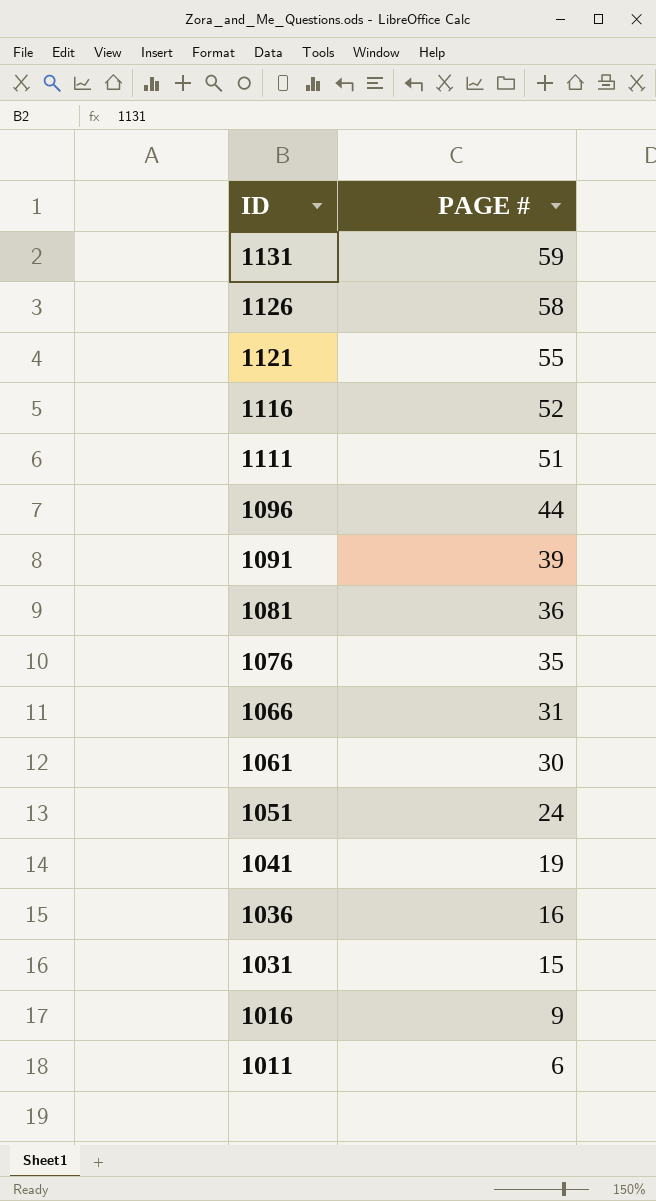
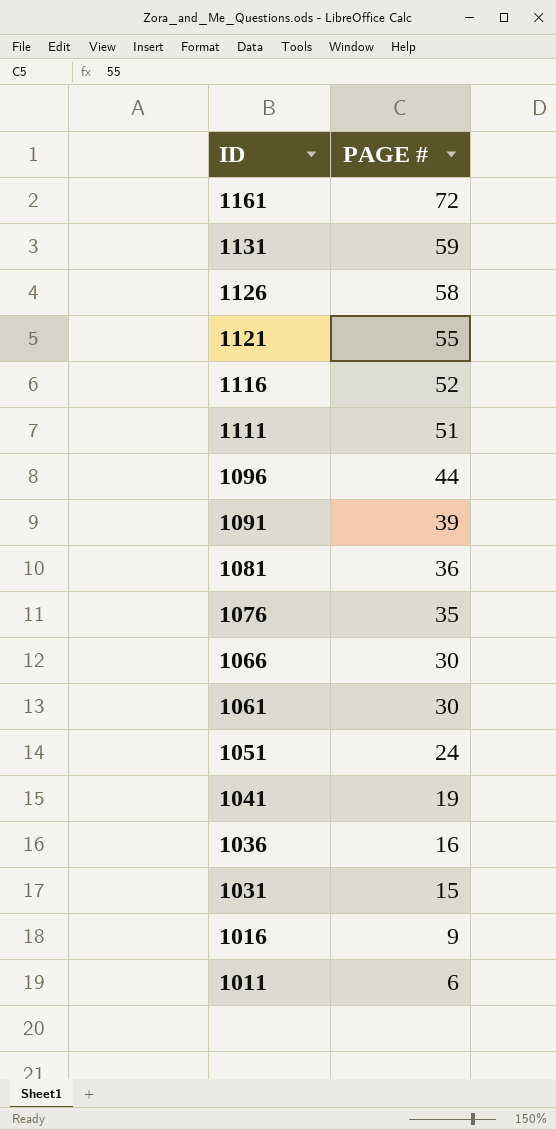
row 1161: none -> 72
1066 | PAGE #: 31 -> 30

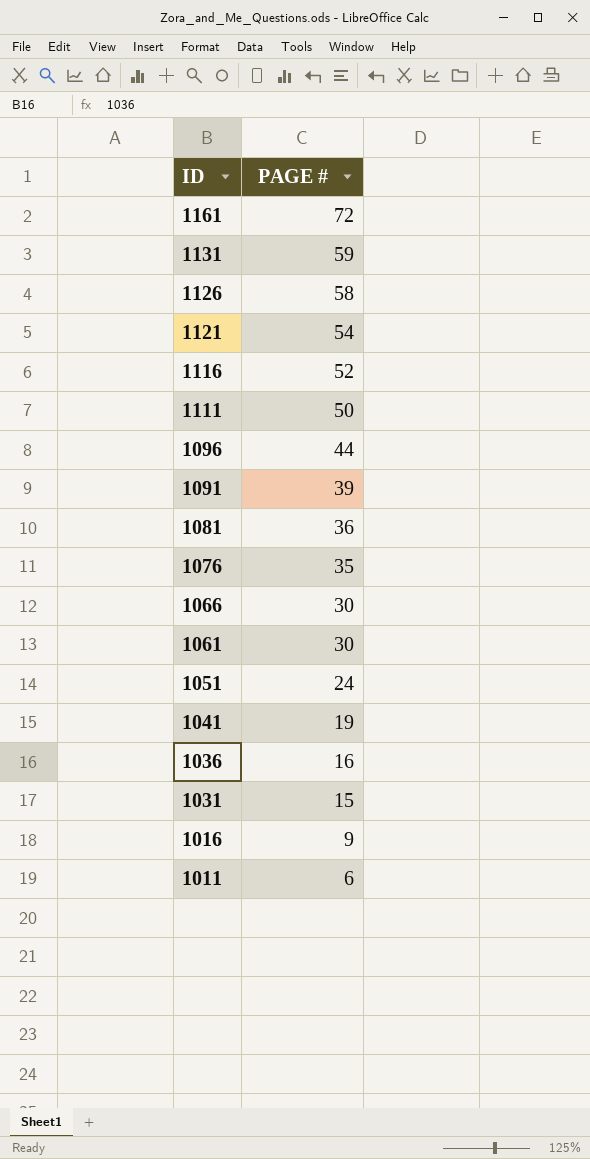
1121 | PAGE #: 55 -> 54
1111 | PAGE #: 51 -> 50

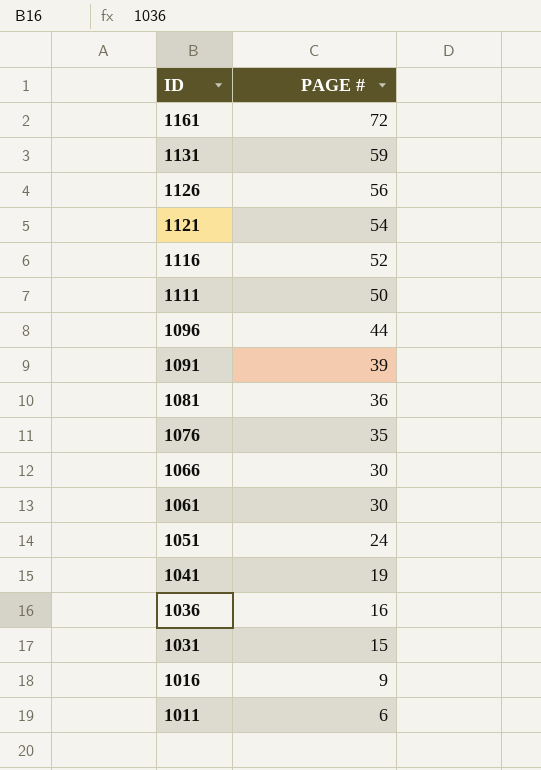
1126 | PAGE #: 58 -> 56

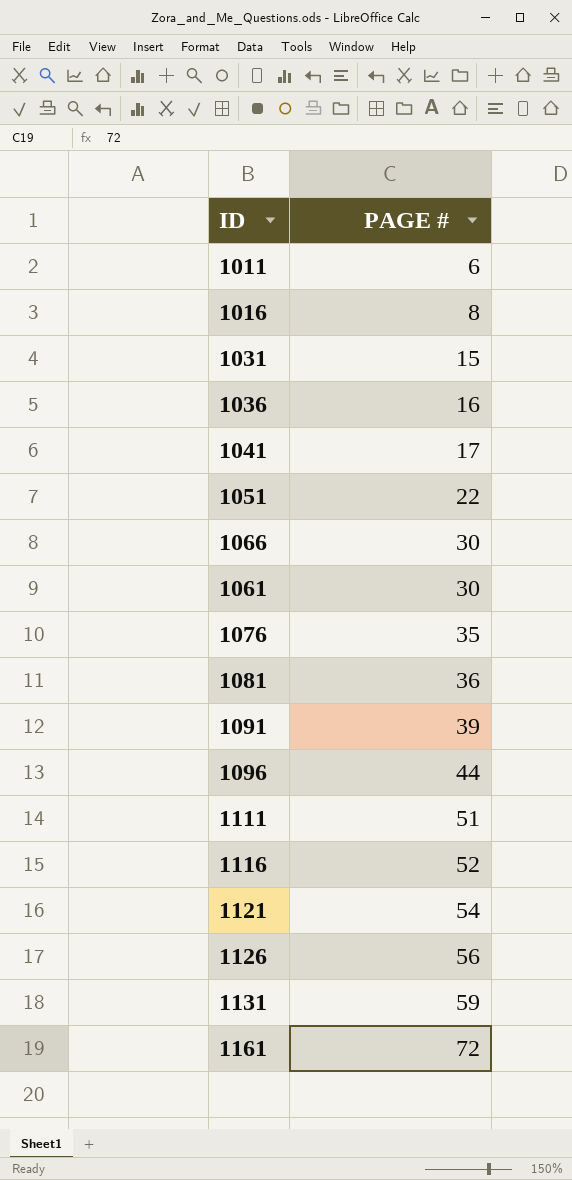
row order: ID descending -> PAGE # ascending
1016 | PAGE #: 9 -> 8
1041 | PAGE #: 19 -> 17
1051 | PAGE #: 24 -> 22
1111 | PAGE #: 50 -> 51

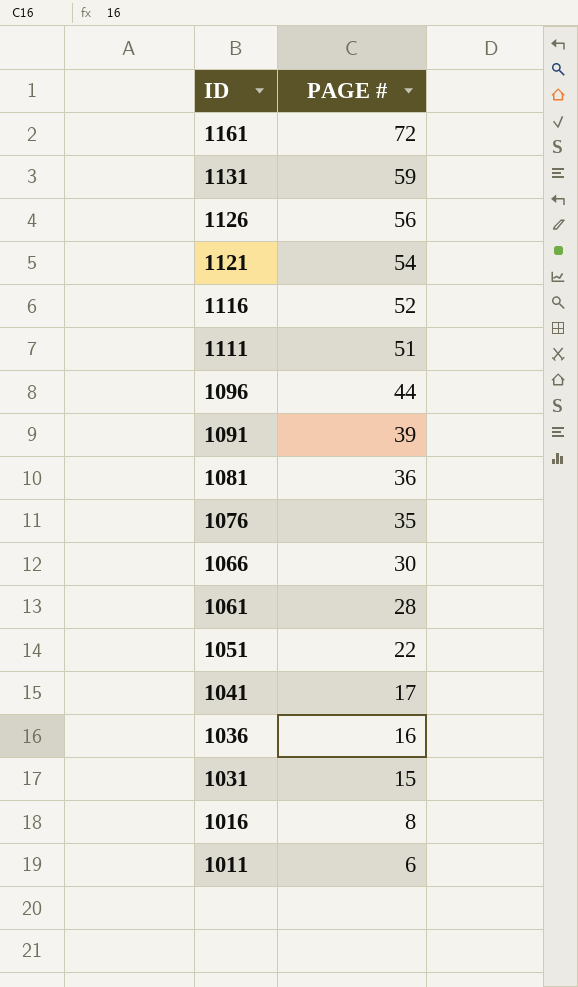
row order: PAGE # ascending -> ID descending
1061 | PAGE #: 30 -> 28

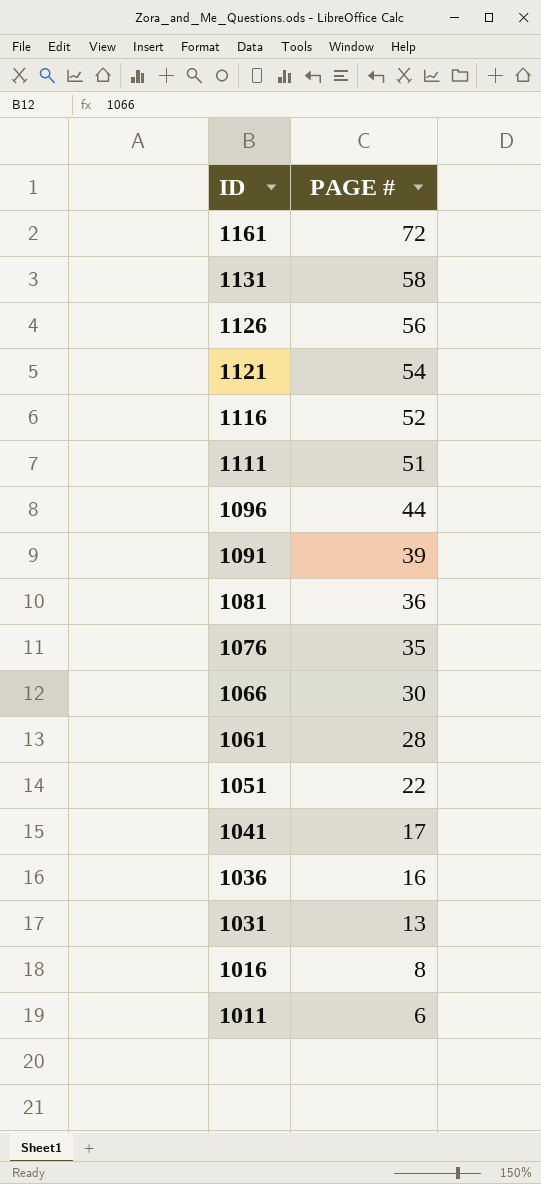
1131 | PAGE #: 59 -> 58
1031 | PAGE #: 15 -> 13

